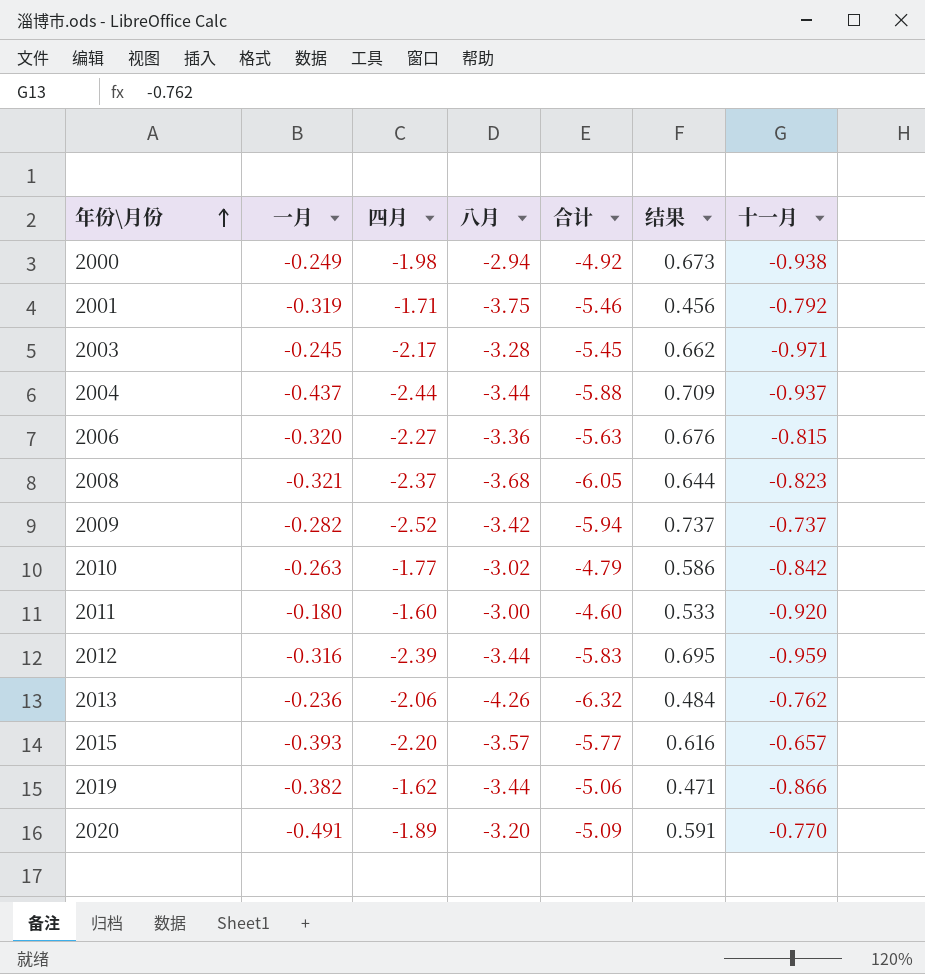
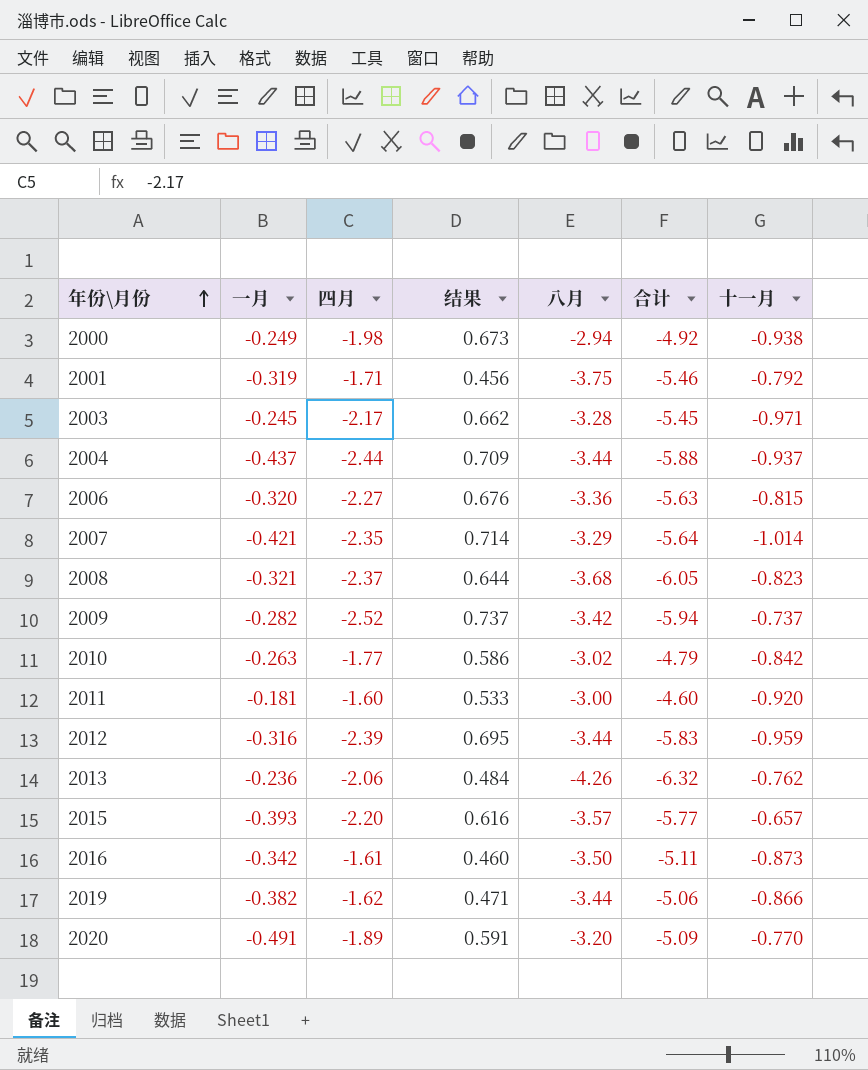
column 结果 | position: 6 -> 4
row 2007: none -> -0.421 | -2.35 | 0.714 | -3.29 | -5.64 | -1.014
2011 | 一月: -0.180 -> -0.181
row 2016: none -> -0.342 | -1.61 | 0.460 | -3.50 | -5.11 | -0.873

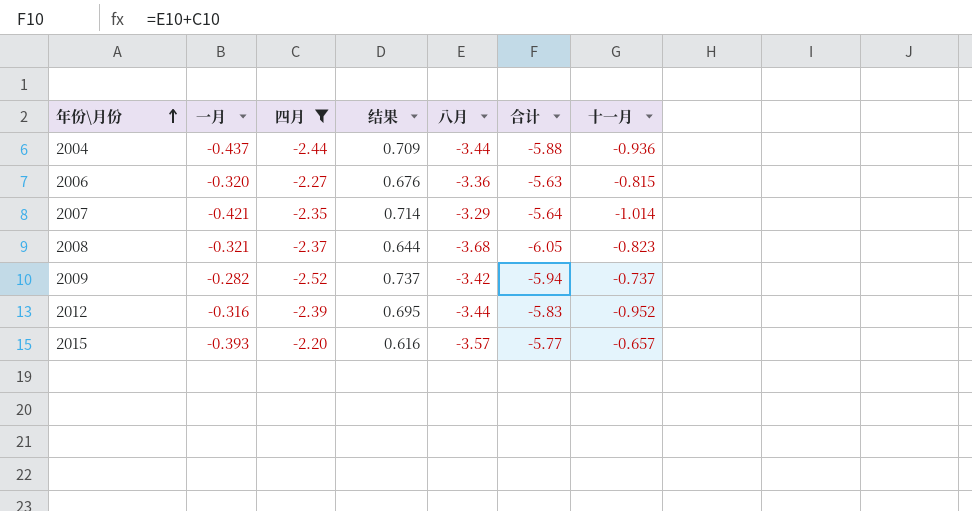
filter: none -> 四月 <= -2.20
2004 | 十一月: -0.937 -> -0.936
2012 | 十一月: -0.959 -> -0.952

